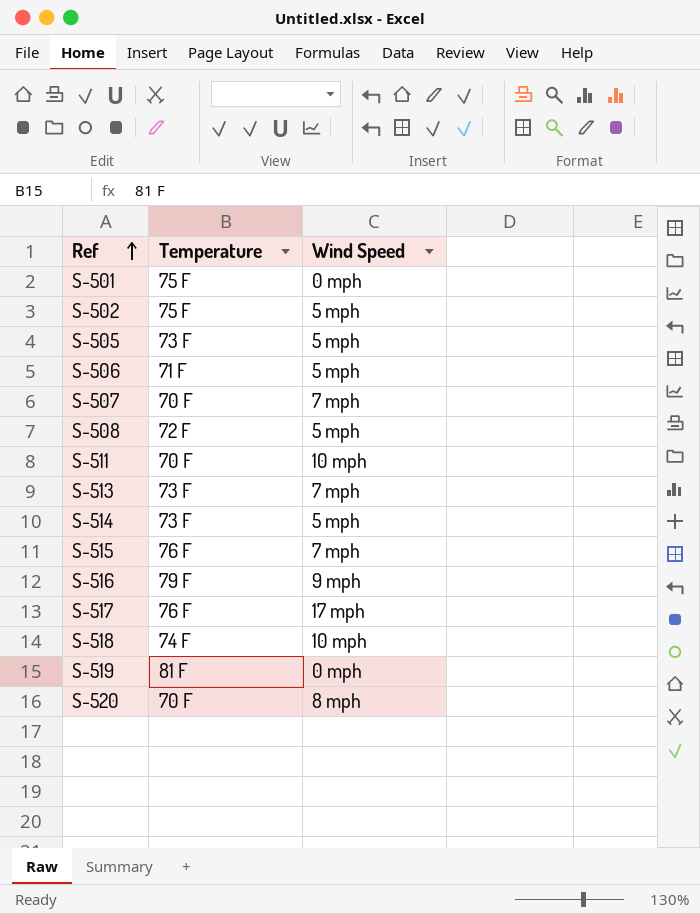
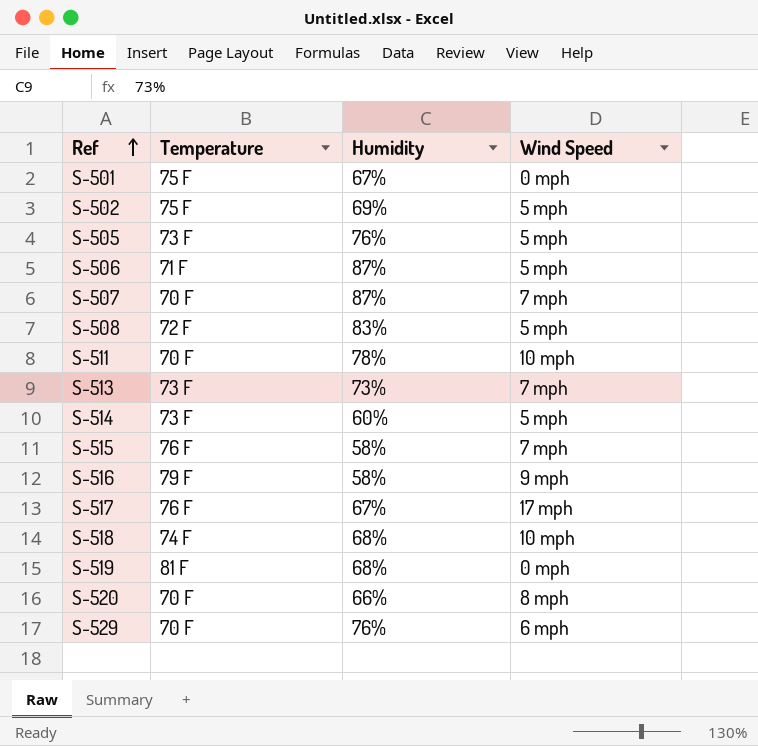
column Humidity | position: none -> 3
row S-529: none -> 70 F | 76% | 6 mph

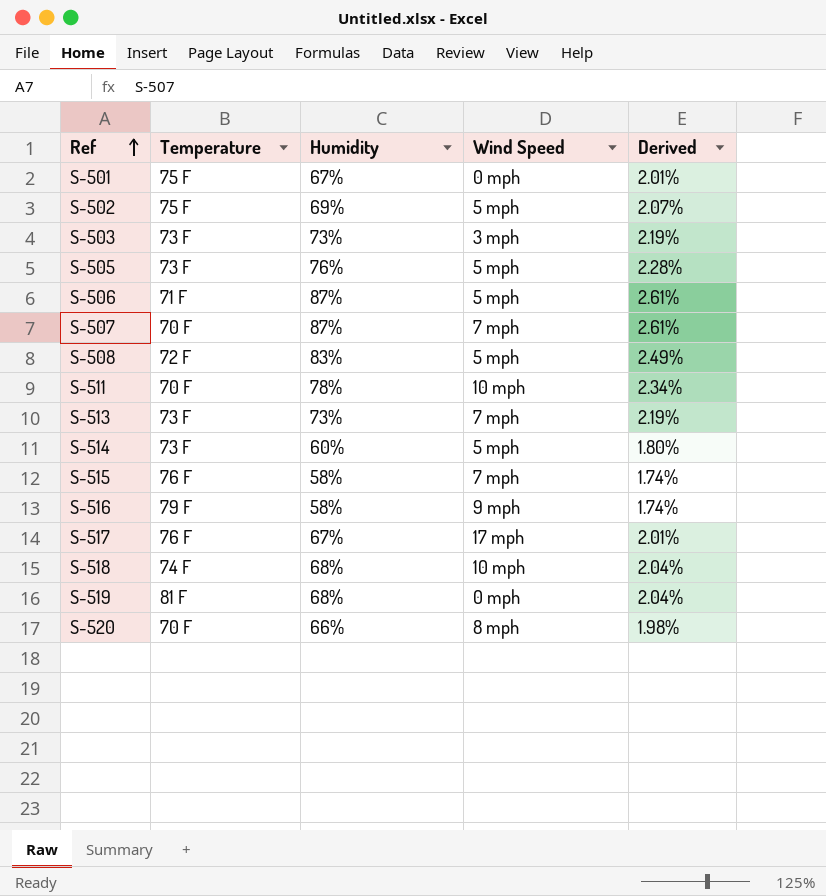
column Derived | formula: none -> [Humidity] * 0.03
row S-529: 70 F | 76% | 6 mph -> none
row S-503: none -> 73 F | 73% | 3 mph | 2.19%

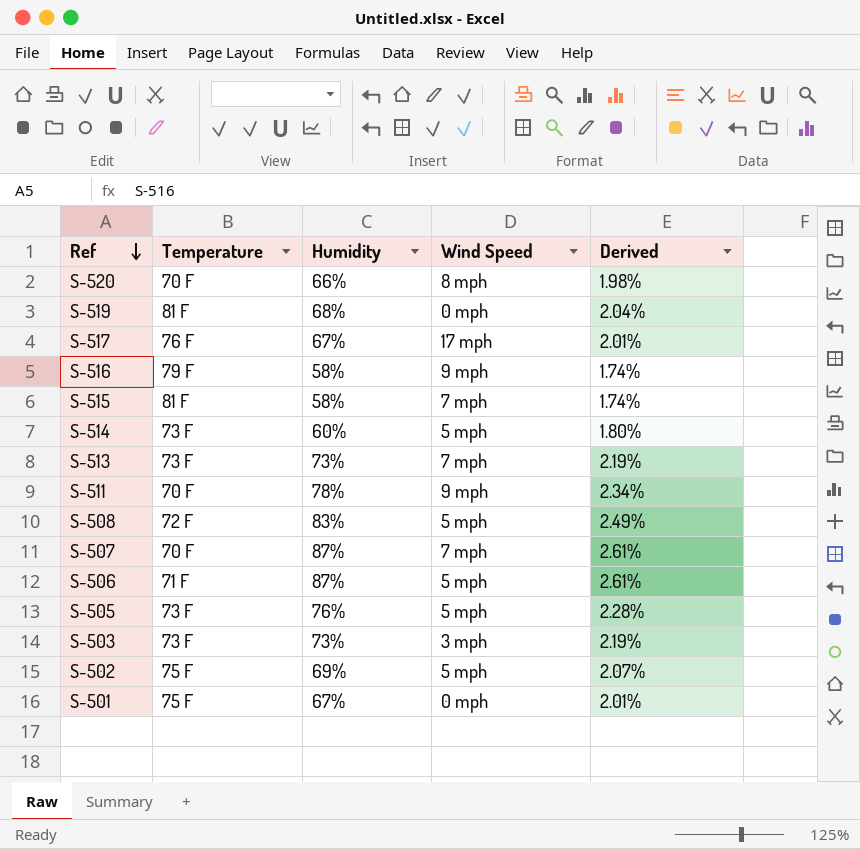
row order: Ref ascending -> Ref descending
row S-518: 74 F | 68% | 10 mph | 2.04% -> none
S-515 | Temperature: 76 F -> 81 F
S-511 | Wind Speed: 10 mph -> 9 mph

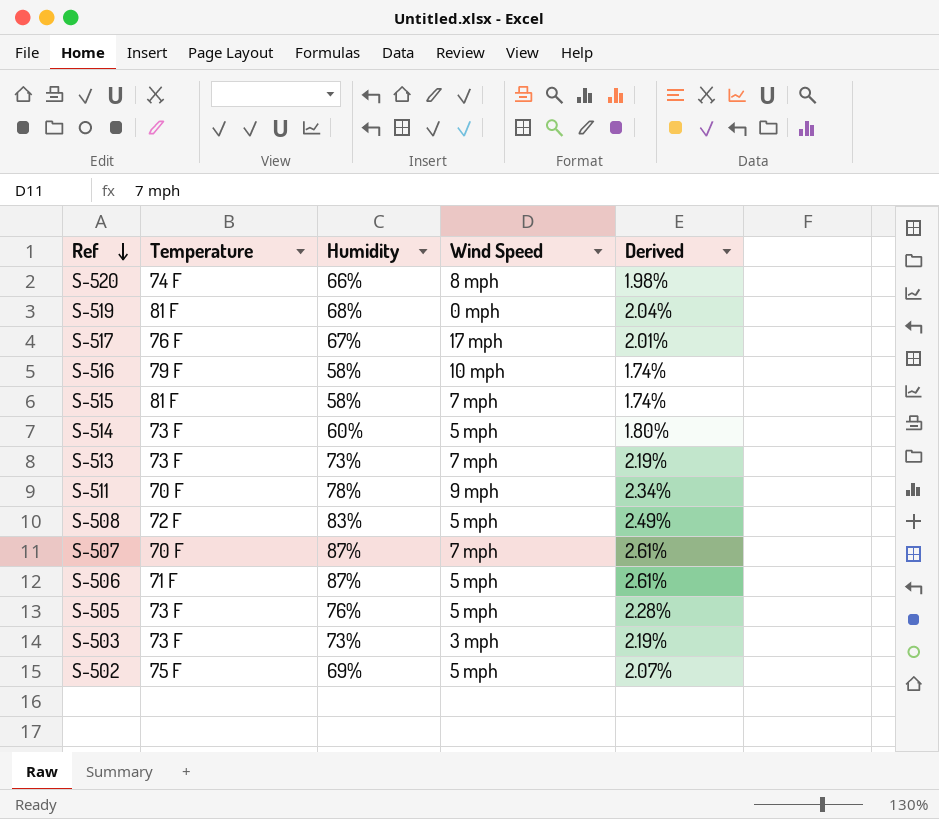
row S-501: 75 F | 67% | 0 mph | 2.01% -> none
S-520 | Temperature: 70 F -> 74 F
S-516 | Wind Speed: 9 mph -> 10 mph

